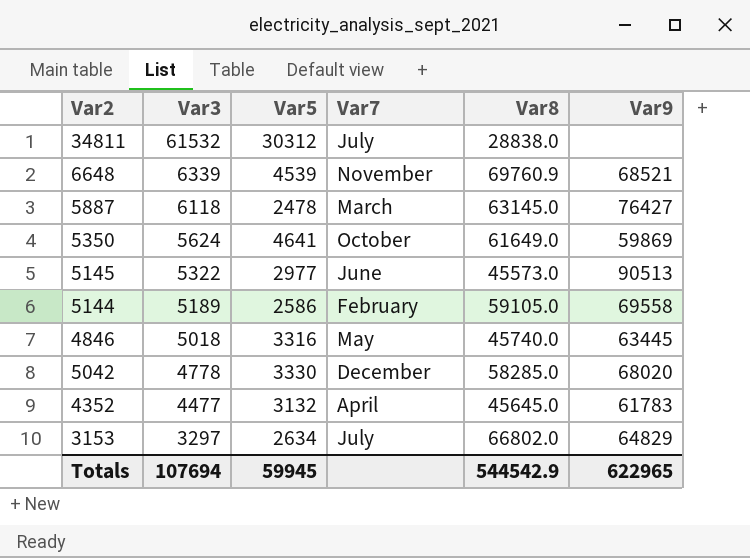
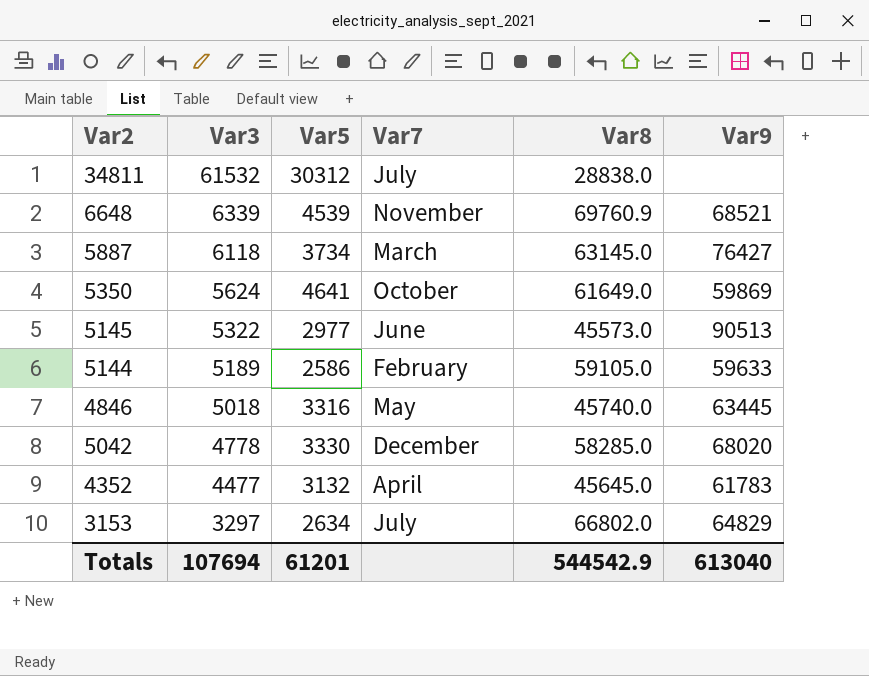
5887 | Var5: 2478 -> 3734
5144 | Var9: 69558 -> 59633
Totals | Var5: 59945 -> 61201
Totals | Var9: 622965 -> 613040

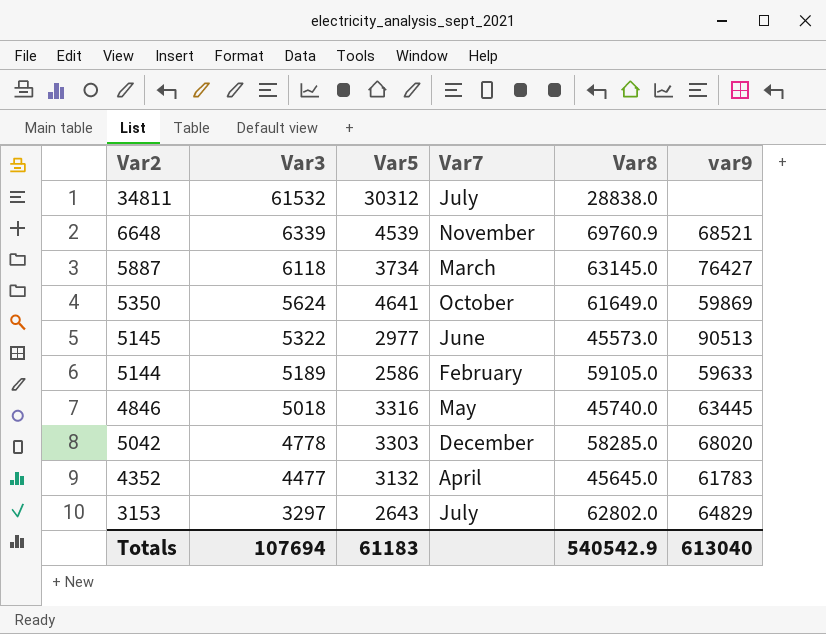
column name: Var9 -> var9
5042 | Var5: 3330 -> 3303
3153 | Var5: 2634 -> 2643
3153 | Var8: 66802.0 -> 62802.0
Totals | Var5: 61201 -> 61183
Totals | Var8: 544542.9 -> 540542.9

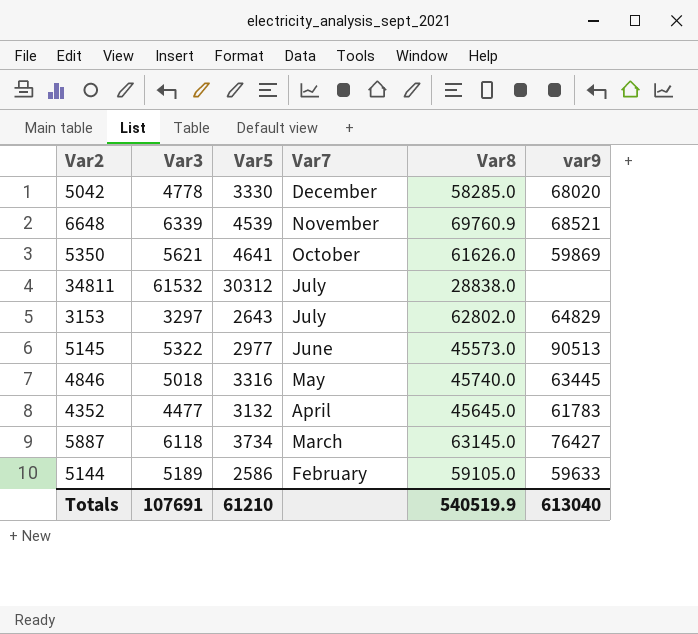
row order: Var3 descending -> Var7 descending
5042 | Var5: 3303 -> 3330
5350 | Var3: 5624 -> 5621
5350 | Var8: 61649.0 -> 61626.0
Totals | Var3: 107694 -> 107691
Totals | Var5: 61183 -> 61210
Totals | Var8: 540542.9 -> 540519.9

